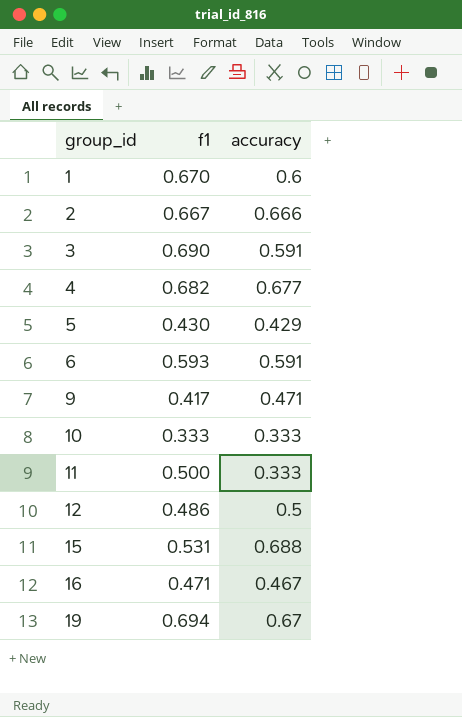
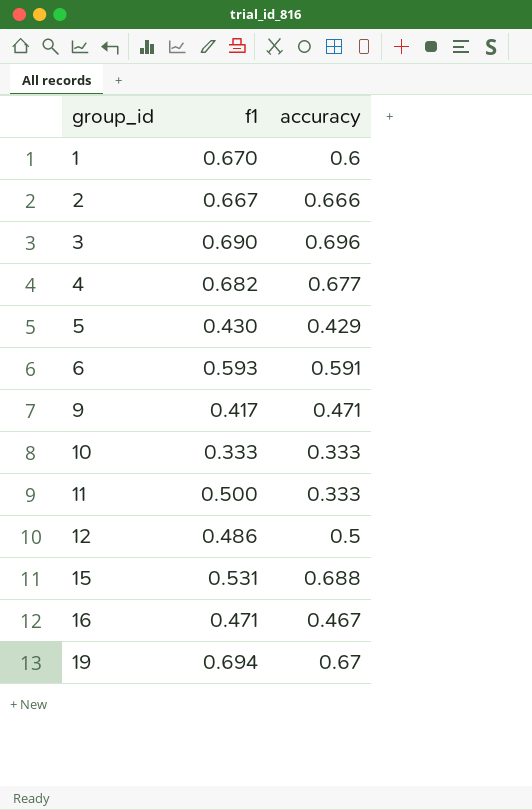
3 | accuracy: 0.591 -> 0.696

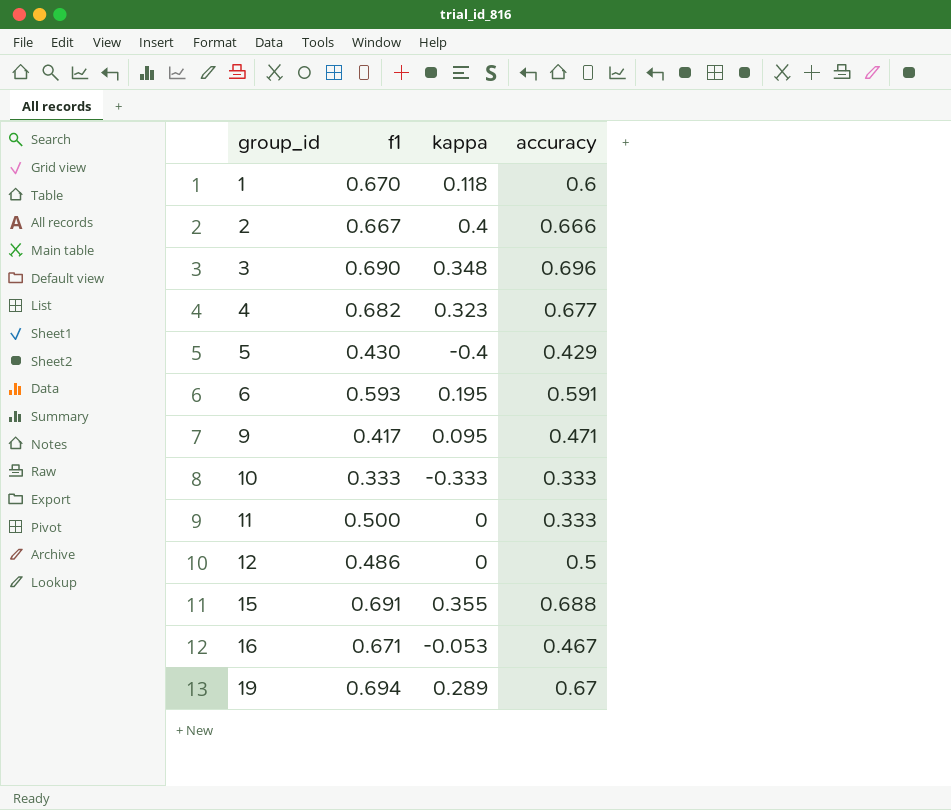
column kappa | position: none -> 3
15 | f1: 0.531 -> 0.691
16 | f1: 0.471 -> 0.671

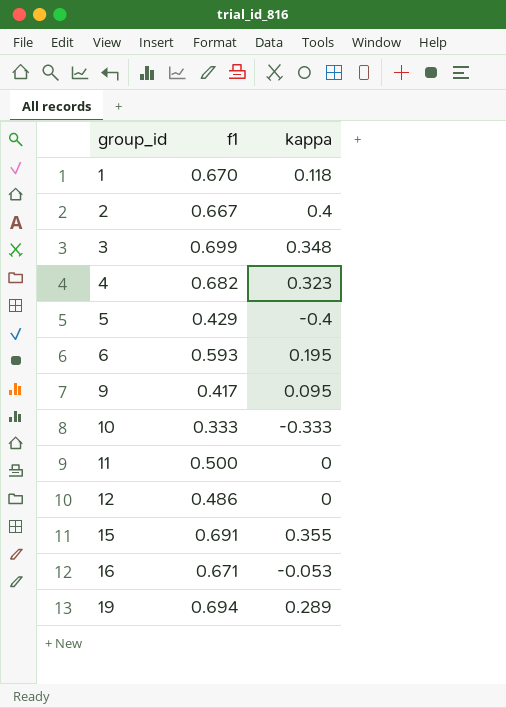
column accuracy | position: 4 -> none
3 | f1: 0.690 -> 0.699
5 | f1: 0.430 -> 0.429

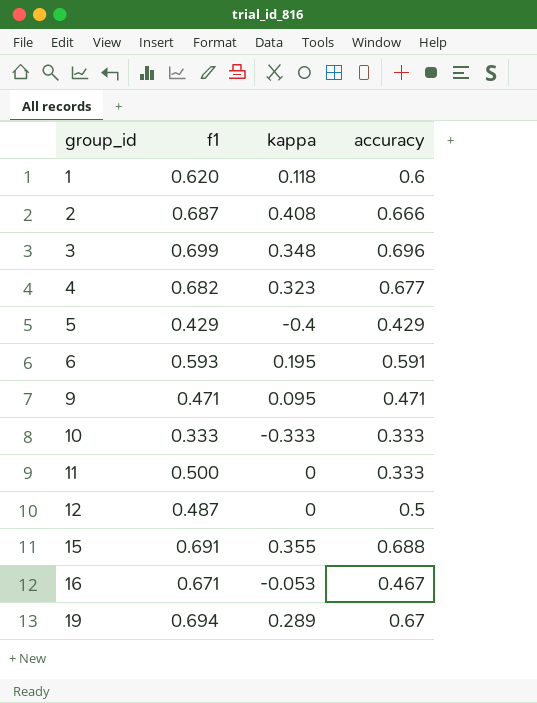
column accuracy | position: none -> 4
1 | f1: 0.670 -> 0.620
2 | f1: 0.667 -> 0.687
2 | kappa: 0.4 -> 0.408
9 | f1: 0.417 -> 0.471
12 | f1: 0.486 -> 0.487

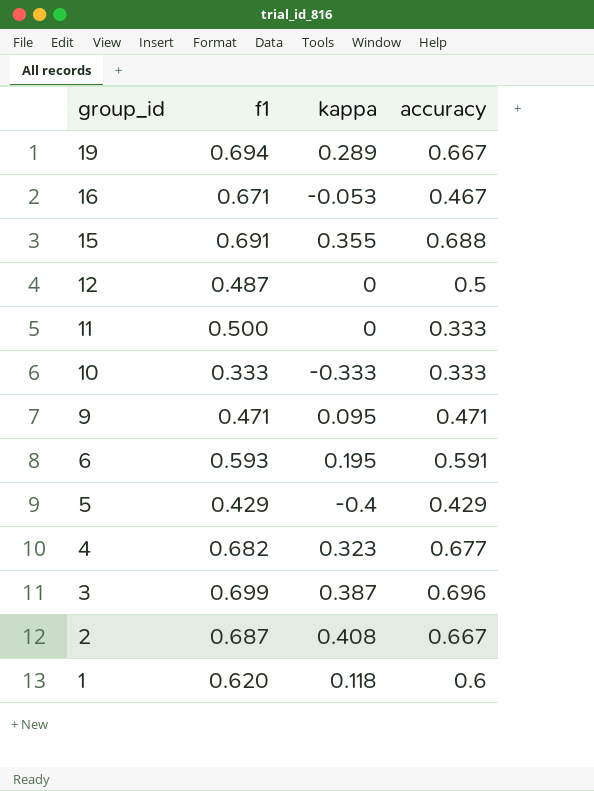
row order: group_id ascending -> group_id descending
19 | accuracy: 0.67 -> 0.667
3 | kappa: 0.348 -> 0.387
2 | accuracy: 0.666 -> 0.667

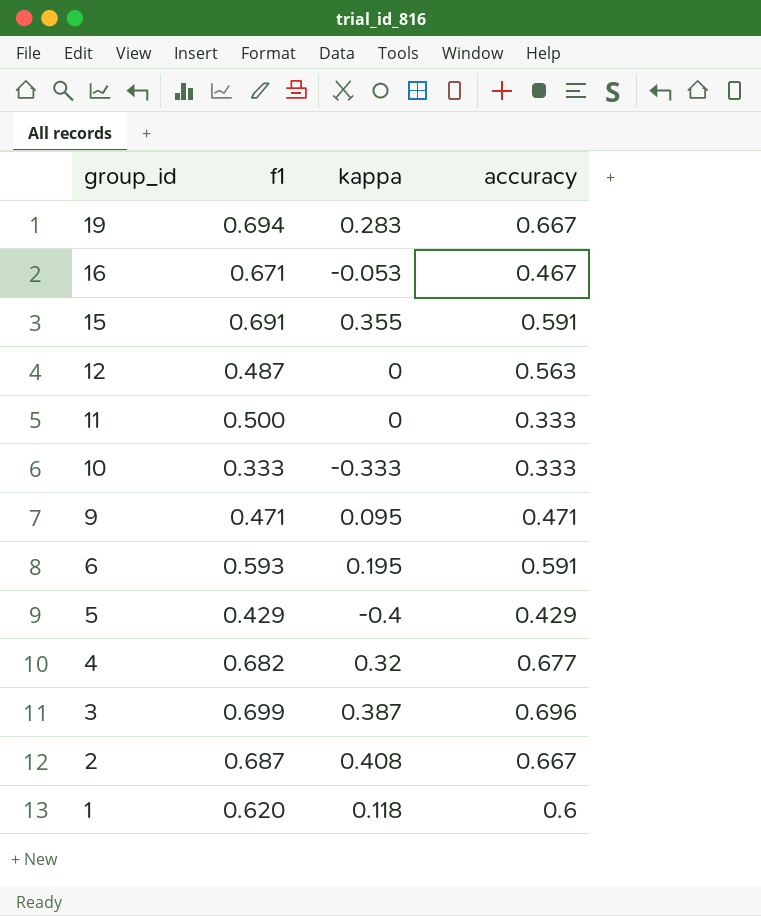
19 | kappa: 0.289 -> 0.283
15 | accuracy: 0.688 -> 0.591
12 | accuracy: 0.5 -> 0.563
4 | kappa: 0.323 -> 0.32

